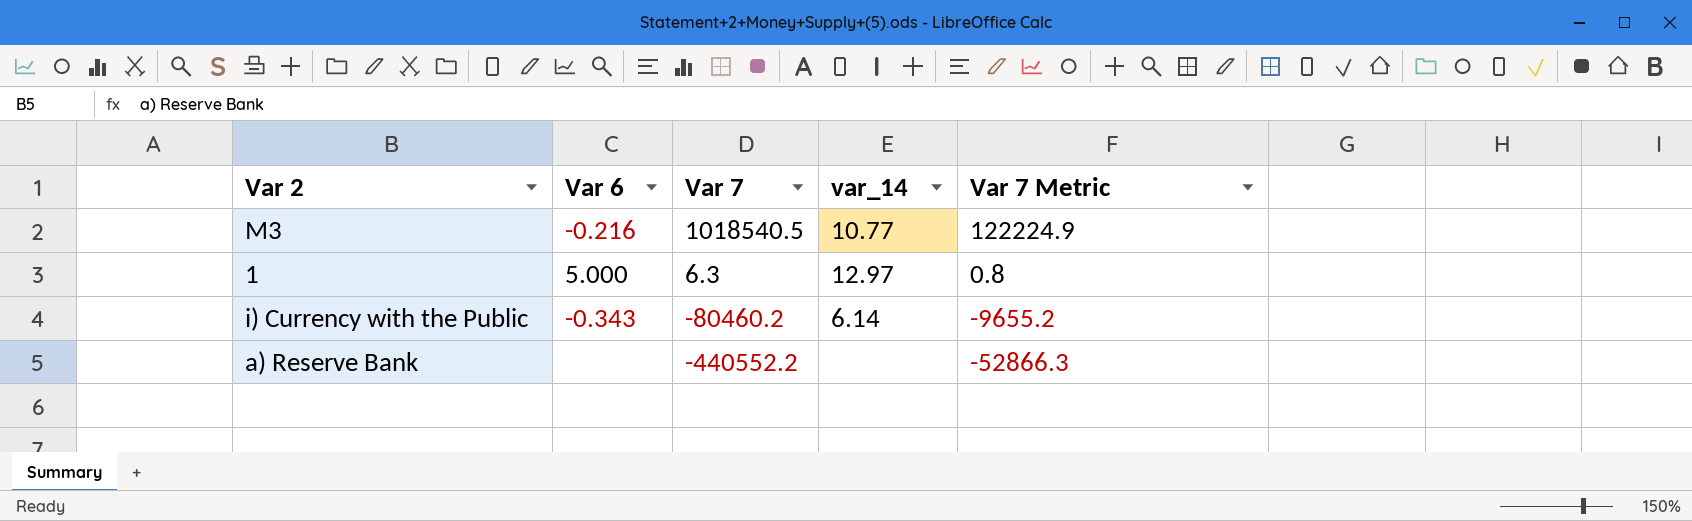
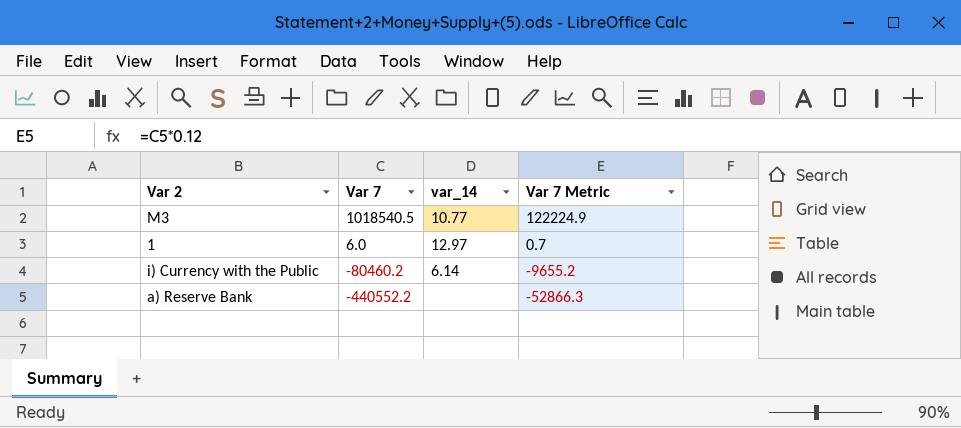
column Var 6 | position: 2 -> none
1 | Var 7: 6.3 -> 6.0
1 | Var 7 Metric: 0.8 -> 0.7

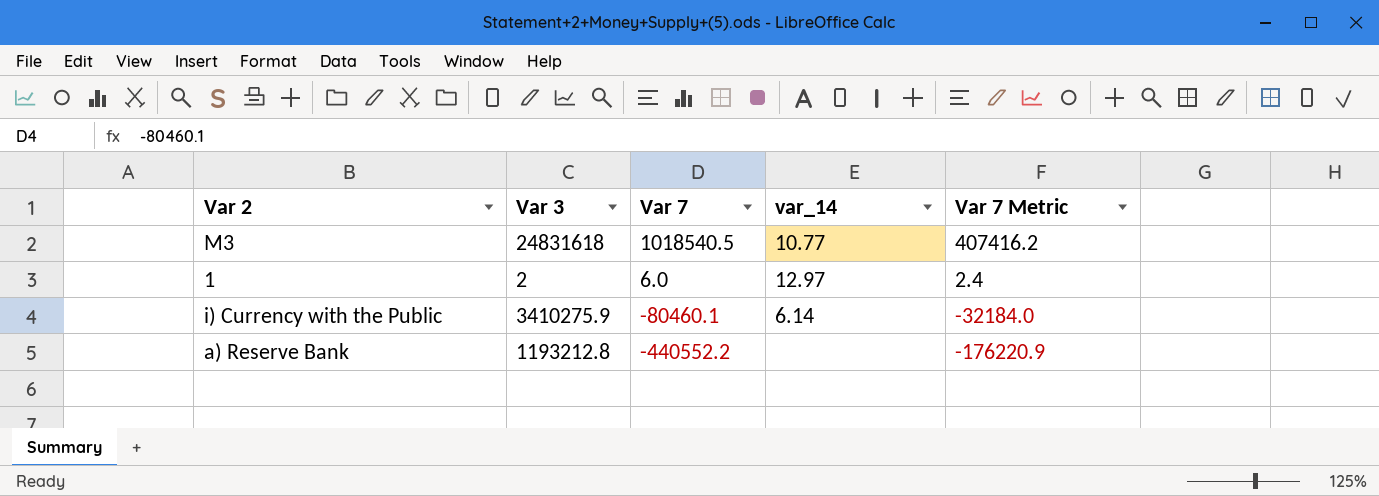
column Var 3 | position: none -> 2
column Var 7 Metric | formula: [Var 7] * 0.12 -> [Var 7] * 0.4
i) Currency with the Public | Var 7: -80460.2 -> -80460.1

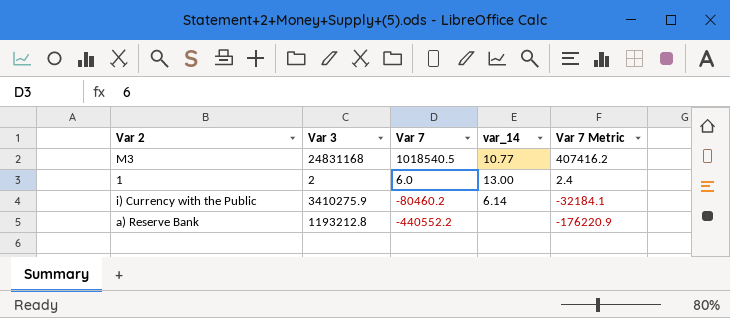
M3 | Var 3: 24831618 -> 24831168
1 | var_14: 12.97 -> 13.00
i) Currency with the Public | Var 7: -80460.1 -> -80460.2
i) Currency with the Public | Var 7 Metric: -32184.0 -> -32184.1

